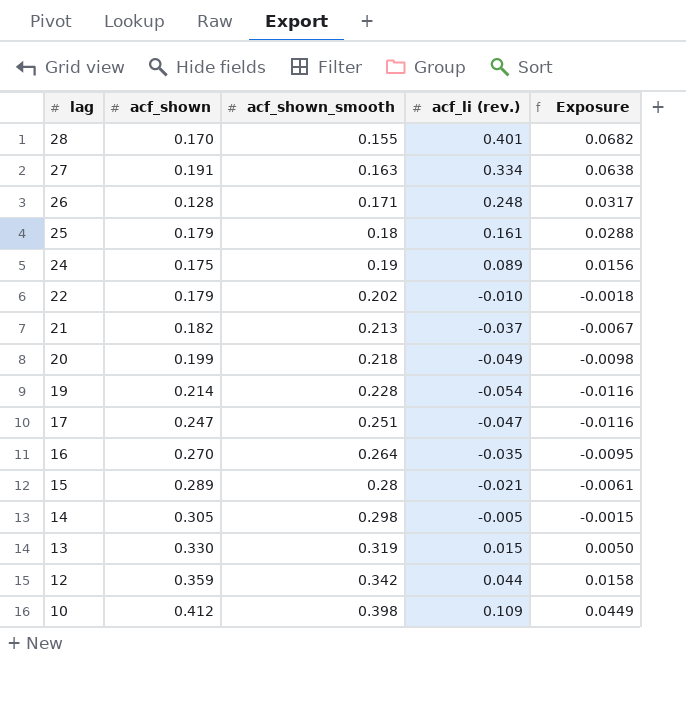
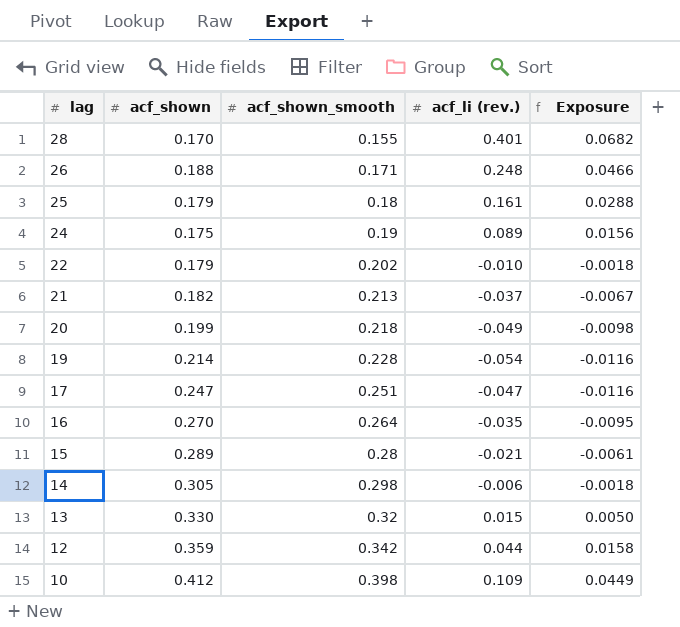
row 27: 0.191 | 0.163 | 0.334 | 0.0638 -> none
26 | acf_shown: 0.128 -> 0.188
26 | Exposure: 0.0317 -> 0.0466
14 | acf_li (rev.): -0.005 -> -0.006
14 | Exposure: -0.0015 -> -0.0018
13 | acf_shown_smooth: 0.319 -> 0.32

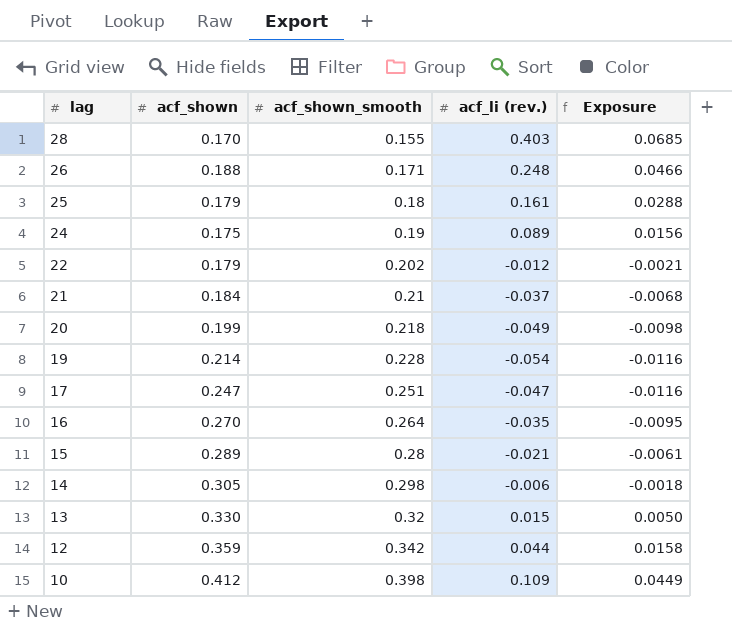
28 | acf_li (rev.): 0.401 -> 0.403
28 | Exposure: 0.0682 -> 0.0685
22 | acf_li (rev.): -0.010 -> -0.012
22 | Exposure: -0.0018 -> -0.0021
21 | acf_shown: 0.182 -> 0.184
21 | acf_shown_smooth: 0.213 -> 0.21
21 | Exposure: -0.0067 -> -0.0068

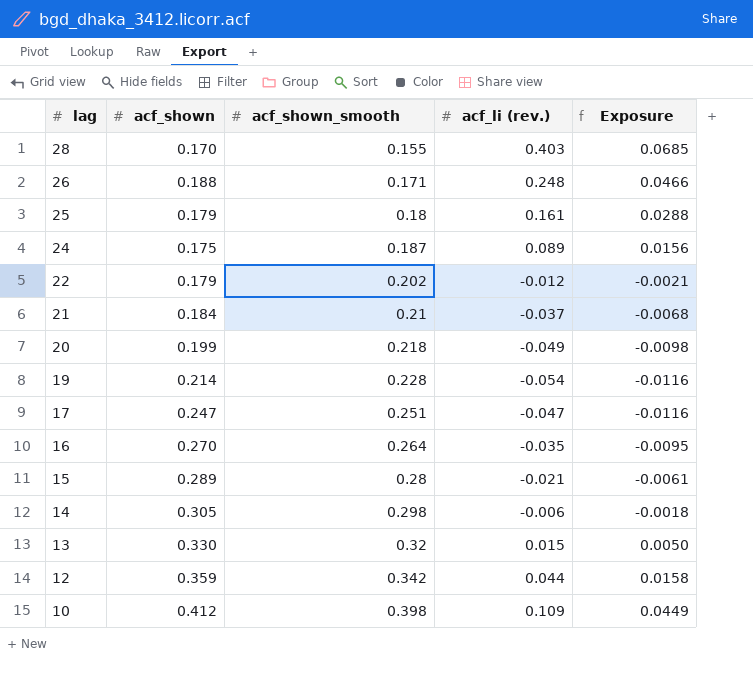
24 | acf_shown_smooth: 0.19 -> 0.187

